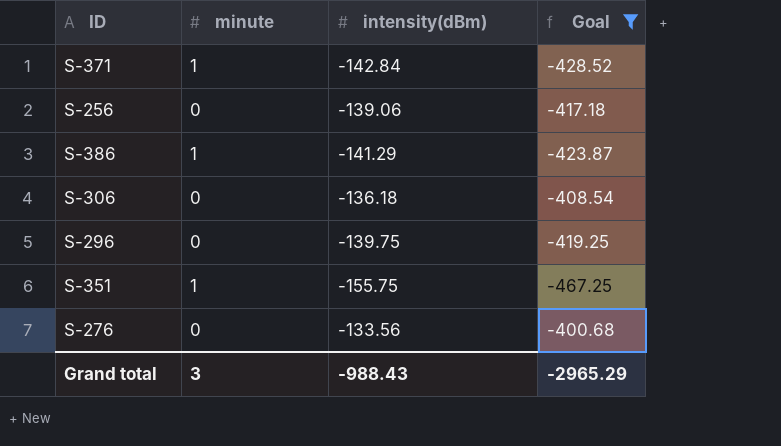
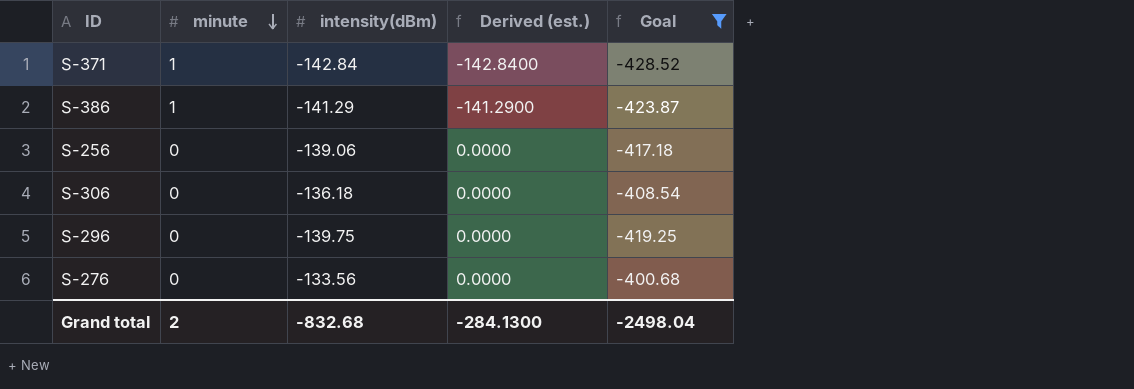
row order: none -> minute descending
column Derived (est.) | formula: none -> [minute] * [intensity(dBm)]
row S-351: 1 | -155.75 | -467.25 -> none
Grand total | minute: 3 -> 2
Grand total | intensity(dBm): -988.43 -> -832.68
Grand total | Goal: -2965.29 -> -2498.04

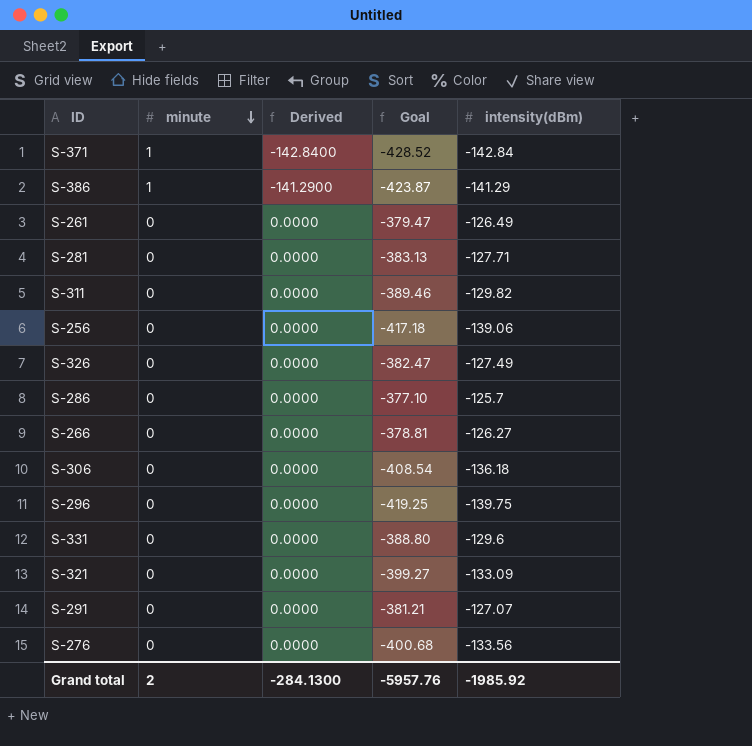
filter: Goal <= -400.68 -> none
column name: Derived (est.) -> Derived
column intensity(dBm) | position: 3 -> 5
Grand total | Goal: -2498.04 -> -5957.76
Grand total | intensity(dBm): -832.68 -> -1985.92

